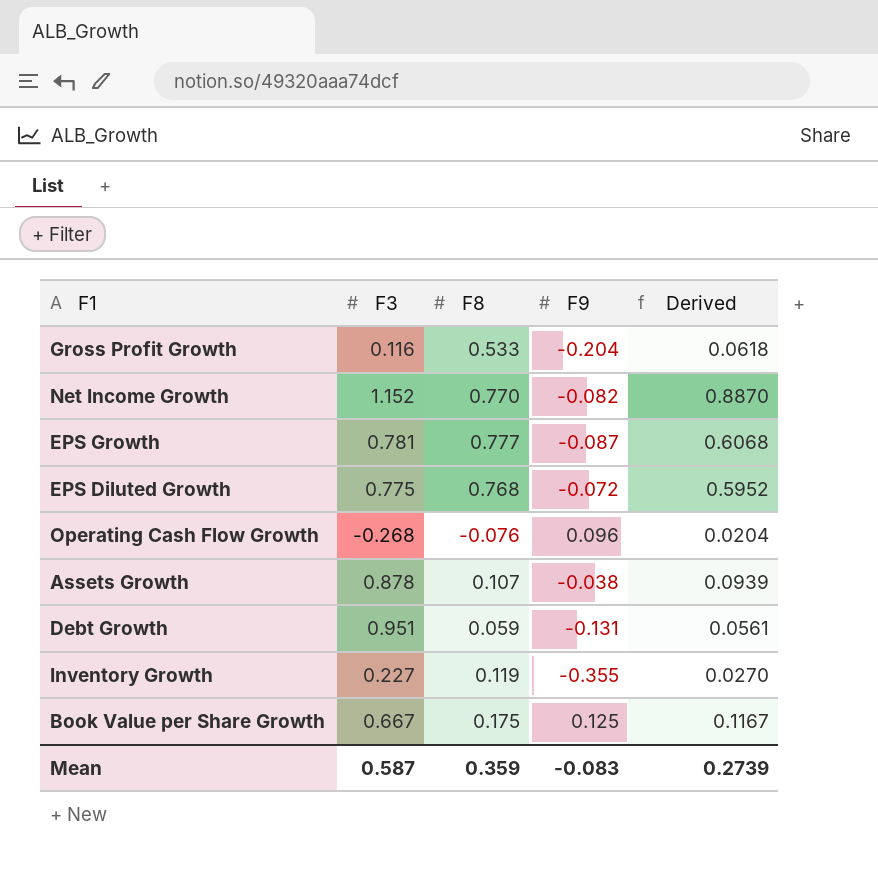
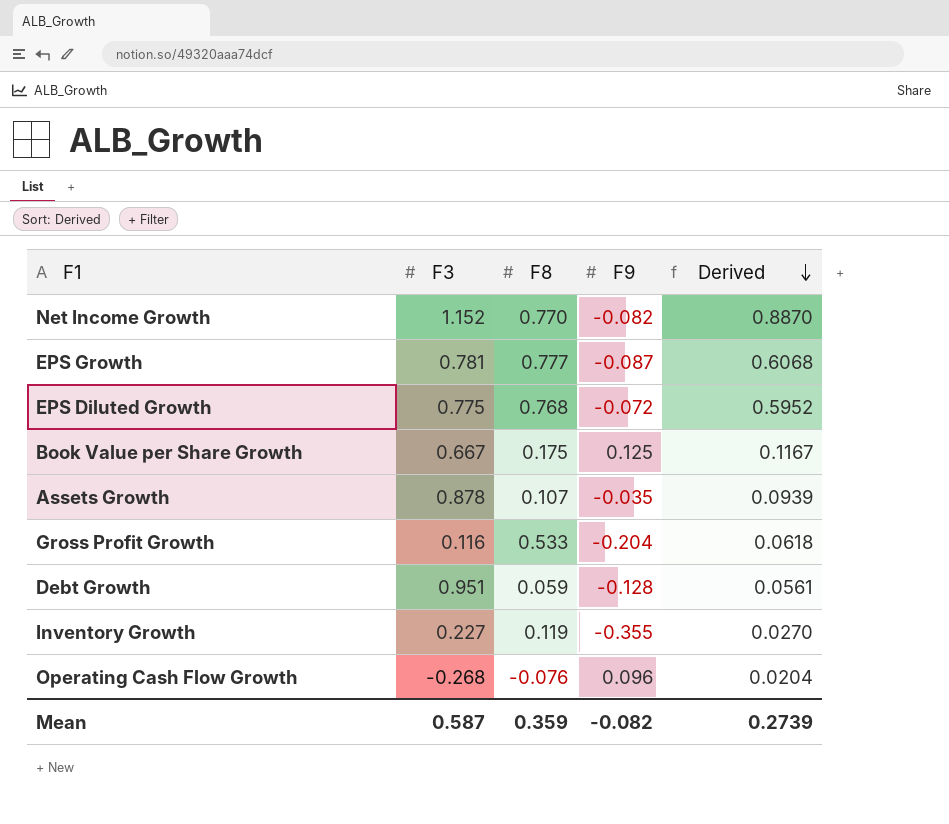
row order: none -> Derived descending
Assets Growth | F9: -0.038 -> -0.035
Debt Growth | F9: -0.131 -> -0.128
Mean | F9: -0.083 -> -0.082

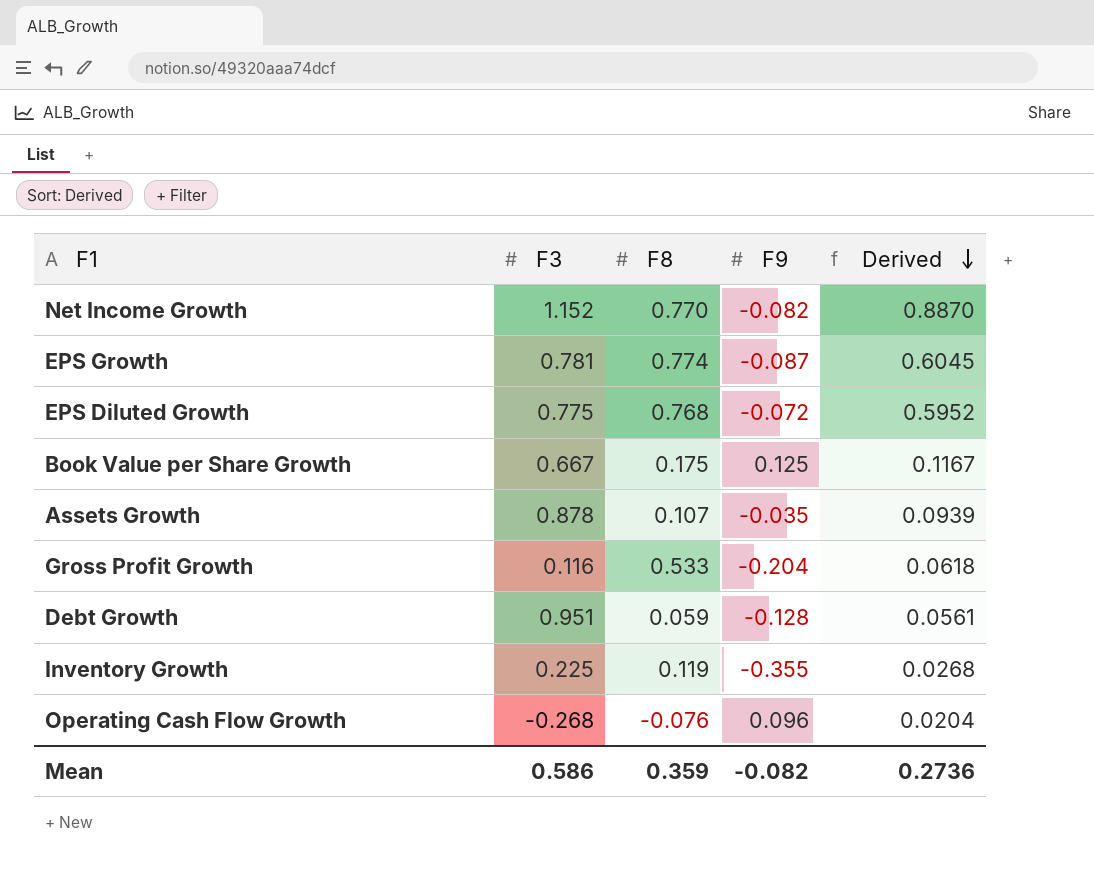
EPS Growth | F8: 0.777 -> 0.774
EPS Growth | Derived: 0.6068 -> 0.6045
Inventory Growth | F3: 0.227 -> 0.225
Inventory Growth | Derived: 0.0270 -> 0.0268
Mean | F3: 0.587 -> 0.586
Mean | Derived: 0.2739 -> 0.2736

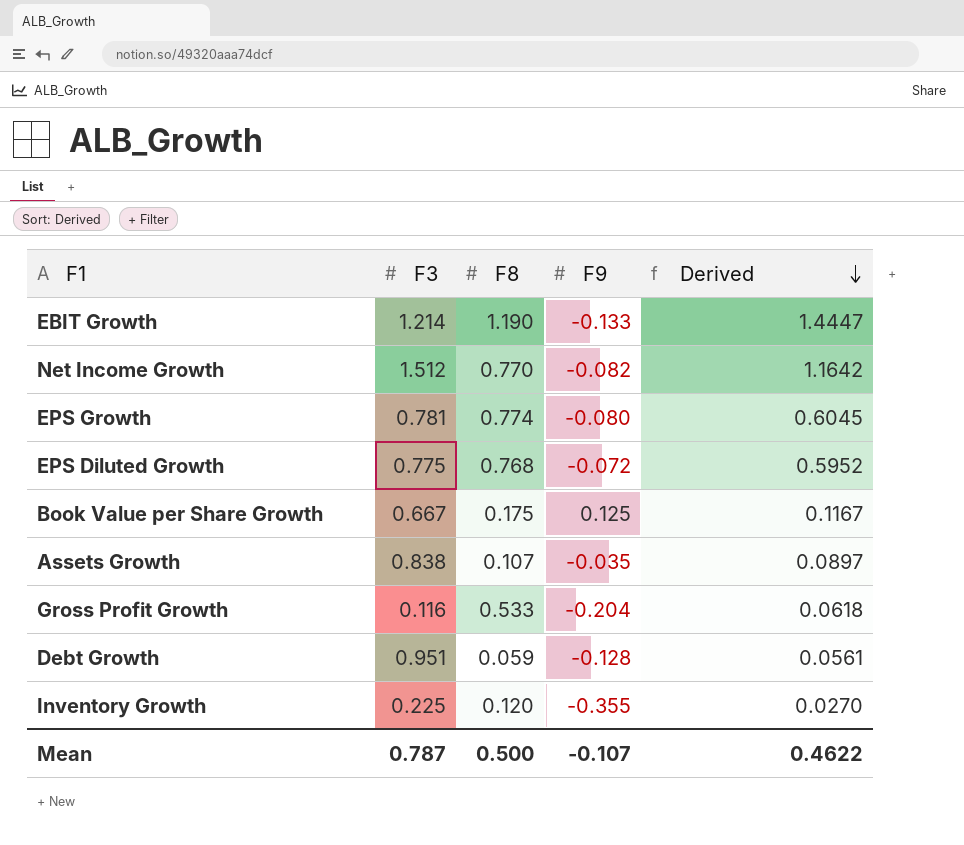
row Operating Cash Flow Growth: -0.268 | -0.076 | 0.096 | 0.0204 -> none
row EBIT Growth: none -> 1.214 | 1.190 | -0.133 | 1.4447
Net Income Growth | F3: 1.152 -> 1.512
Net Income Growth | Derived: 0.8870 -> 1.1642
EPS Growth | F9: -0.087 -> -0.080
Assets Growth | F3: 0.878 -> 0.838
Assets Growth | Derived: 0.0939 -> 0.0897
Inventory Growth | F8: 0.119 -> 0.120
Inventory Growth | Derived: 0.0268 -> 0.0270
Mean | F3: 0.586 -> 0.787
Mean | F8: 0.359 -> 0.500
Mean | F9: -0.082 -> -0.107
Mean | Derived: 0.2736 -> 0.4622

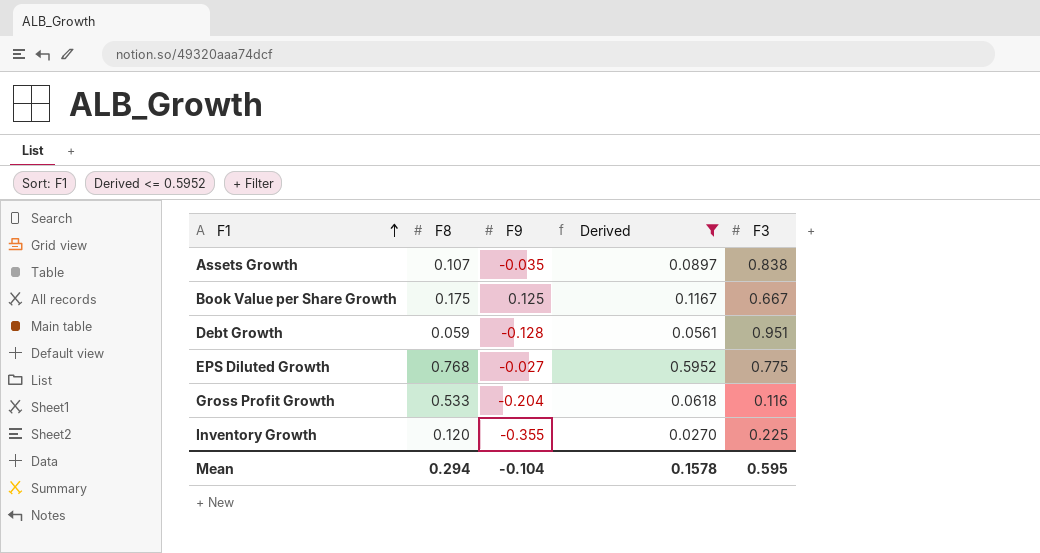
filter: none -> Derived <= 0.5952
row order: Derived descending -> F1 ascending
column F3 | position: 2 -> 5
EPS Diluted Growth | F9: -0.072 -> -0.027
Mean | F8: 0.500 -> 0.294
Mean | F9: -0.107 -> -0.104
Mean | Derived: 0.4622 -> 0.1578
Mean | F3: 0.787 -> 0.595

